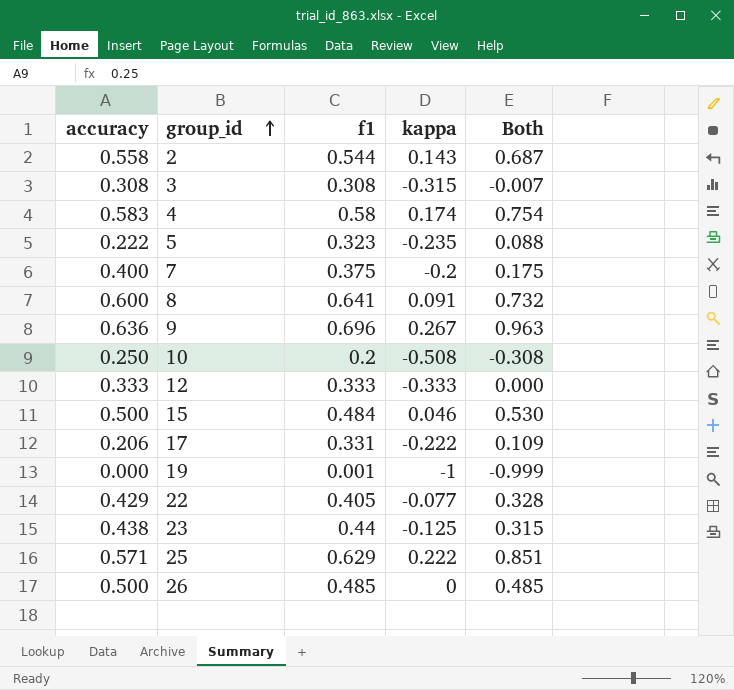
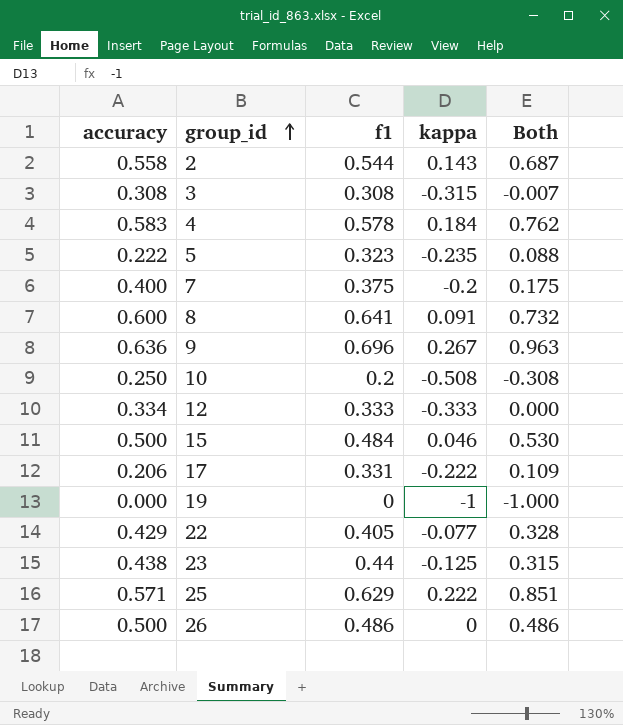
4 | f1: 0.58 -> 0.578
4 | kappa: 0.174 -> 0.184
4 | Both: 0.754 -> 0.762
12 | accuracy: 0.333 -> 0.334
19 | f1: 0.001 -> 0
19 | Both: -0.999 -> -1.000
26 | f1: 0.485 -> 0.486
26 | Both: 0.485 -> 0.486

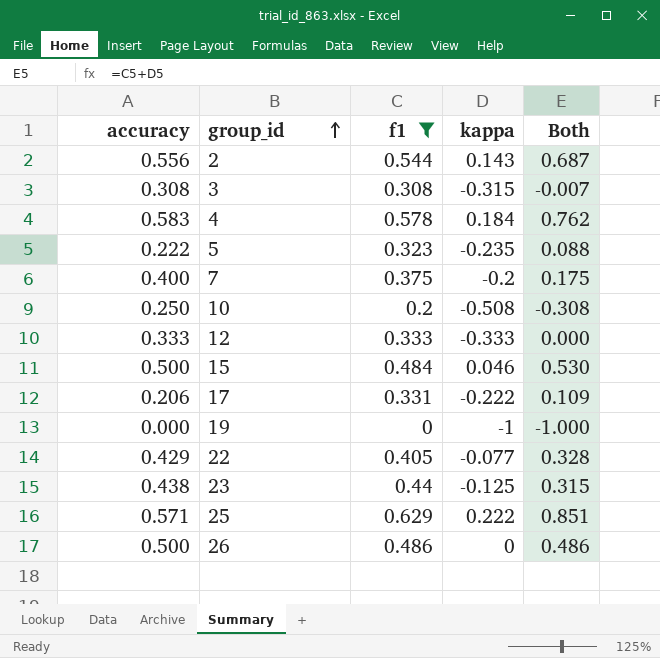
filter: none -> f1 <= 0.629
2 | accuracy: 0.558 -> 0.556
12 | accuracy: 0.334 -> 0.333

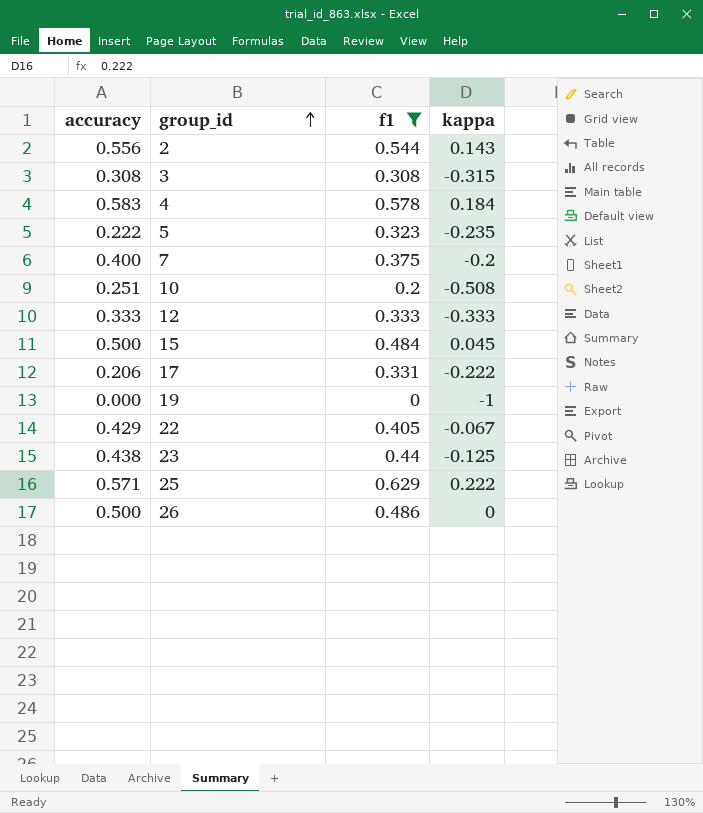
column Both | formula: [f1] + [kappa] -> none
10 | accuracy: 0.250 -> 0.251
15 | kappa: 0.046 -> 0.045
22 | kappa: -0.077 -> -0.067

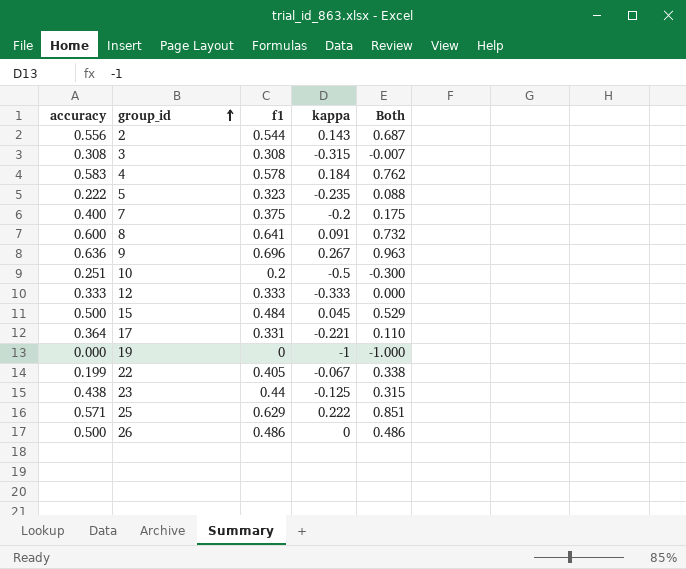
filter: f1 <= 0.629 -> none
column Both | formula: none -> [f1] + [kappa]
10 | kappa: -0.508 -> -0.5
17 | accuracy: 0.206 -> 0.364
17 | kappa: -0.222 -> -0.221
22 | accuracy: 0.429 -> 0.199

